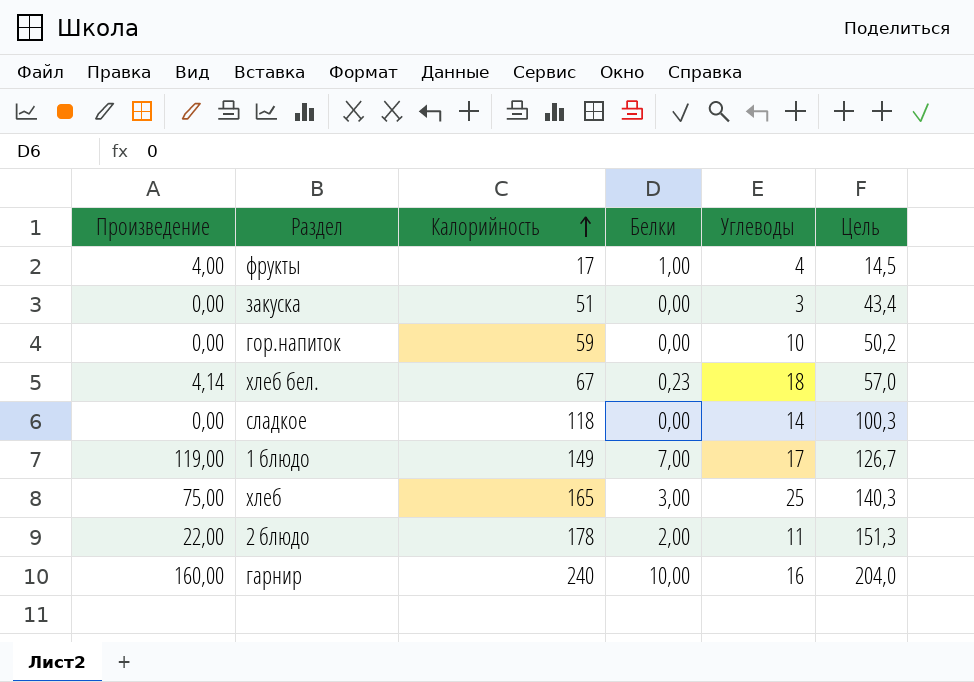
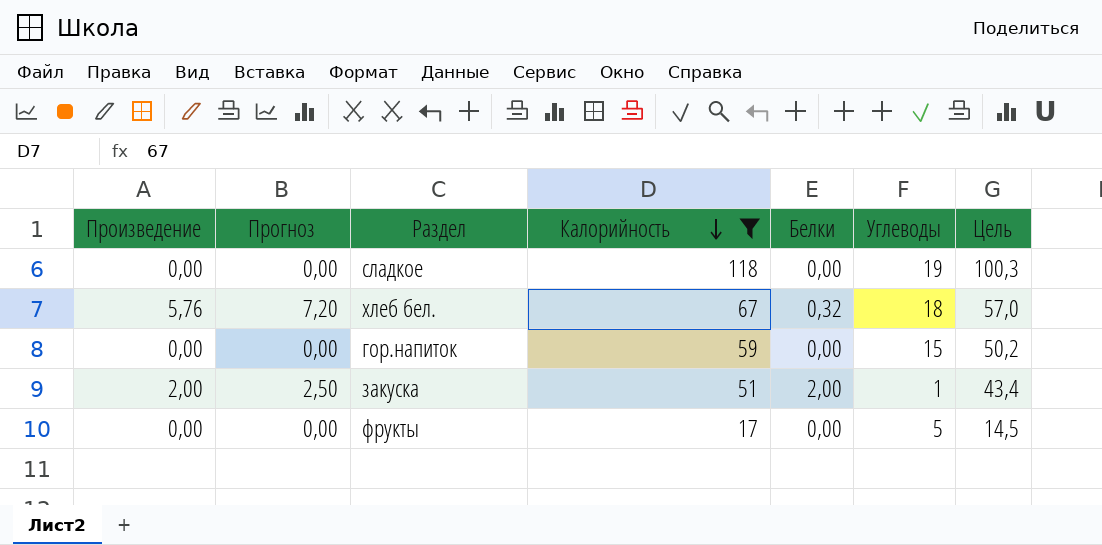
filter: none -> Калорийность <= 118
row order: Калорийность ascending -> Калорийность descending
column Прогноз | formula: none -> [Произведение] * 1,25
сладкое | Углеводы: 14 -> 19
хлеб бел. | Произведение: 4,14 -> 5,76
хлеб бел. | Белки: 0,23 -> 0,32
гор.напиток | Углеводы: 10 -> 15
закуска | Произведение: 0,00 -> 2,00
закуска | Белки: 0,00 -> 2,00
закуска | Углеводы: 3 -> 1
фрукты | Произведение: 4,00 -> 0,00
фрукты | Белки: 1,00 -> 0,00
фрукты | Углеводы: 4 -> 5

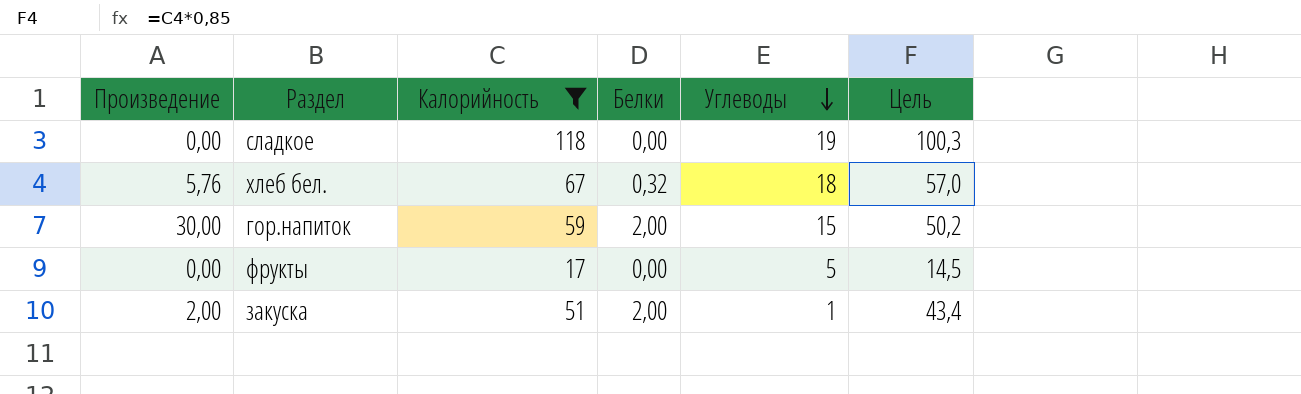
row order: Калорийность descending -> Углеводы descending
column Прогноз | formula: [Произведение] * 1,25 -> none
гор.напиток | Произведение: 0,00 -> 30,00
гор.напиток | Белки: 0,00 -> 2,00

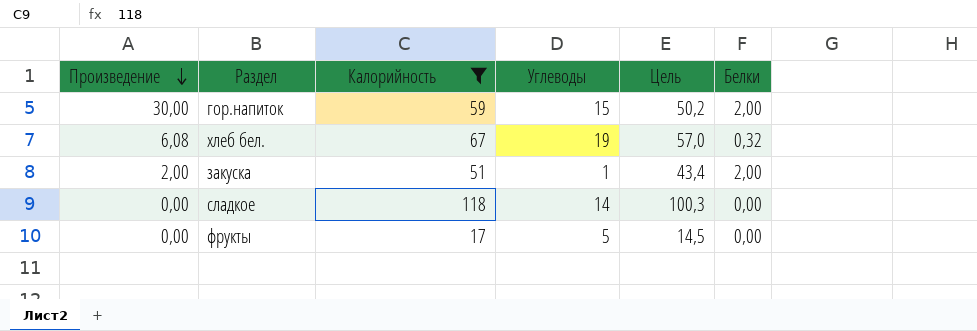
row order: Углеводы descending -> Произведение descending
column Белки | position: 4 -> 6
хлеб бел. | Произведение: 5,76 -> 6,08
хлеб бел. | Углеводы: 18 -> 19
сладкое | Углеводы: 19 -> 14

